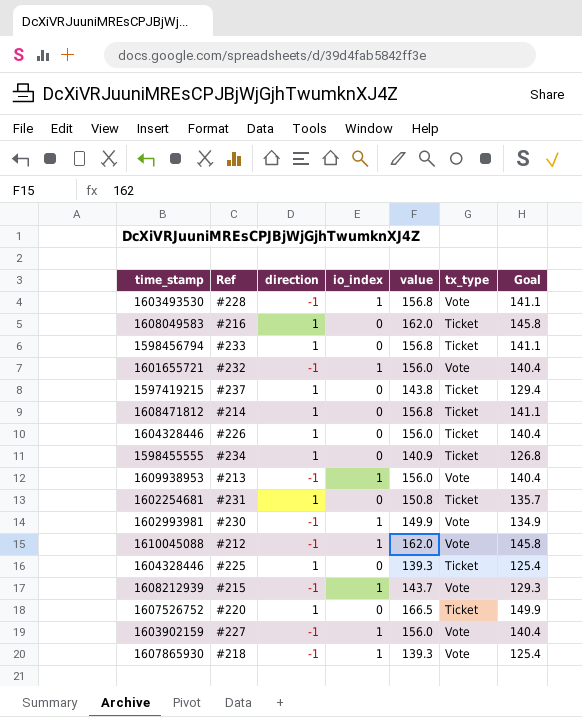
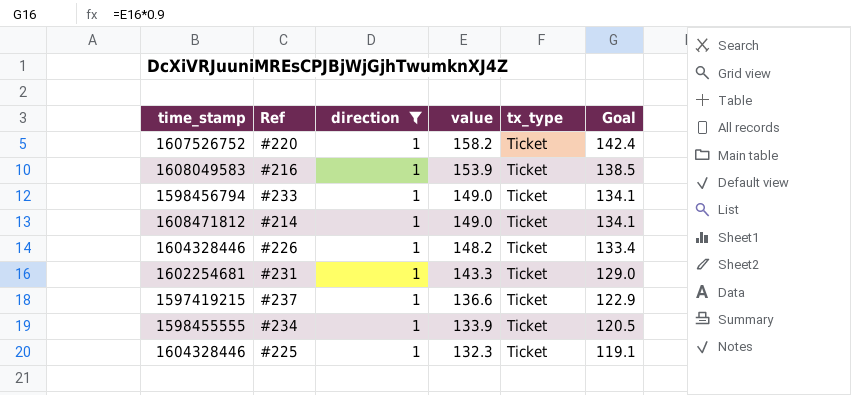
filter: none -> direction = 1
row order: none -> value descending
column io_index | position: 4 -> none
#220 | value: 166.5 -> 158.2
#220 | Goal: 149.9 -> 142.4
#216 | value: 162.0 -> 153.9
#216 | Goal: 145.8 -> 138.5
#233 | value: 156.8 -> 149.0
#233 | Goal: 141.1 -> 134.1
#214 | value: 156.8 -> 149.0
#214 | Goal: 141.1 -> 134.1
#226 | value: 156.0 -> 148.2
#226 | Goal: 140.4 -> 133.4
#231 | value: 150.8 -> 143.3
#231 | Goal: 135.7 -> 129.0
#237 | value: 143.8 -> 136.6
#237 | Goal: 129.4 -> 122.9
#234 | value: 140.9 -> 133.9
#234 | Goal: 126.8 -> 120.5
#225 | value: 139.3 -> 132.3
#225 | Goal: 125.4 -> 119.1

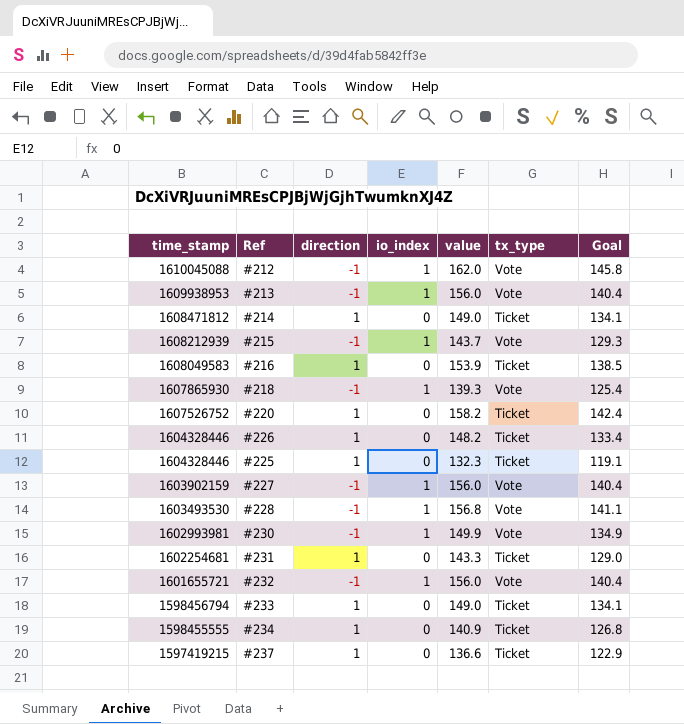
filter: direction = 1 -> none
row order: value descending -> time_stamp descending
column io_index | position: none -> 4
#234 | value: 133.9 -> 140.9
#234 | Goal: 120.5 -> 126.8

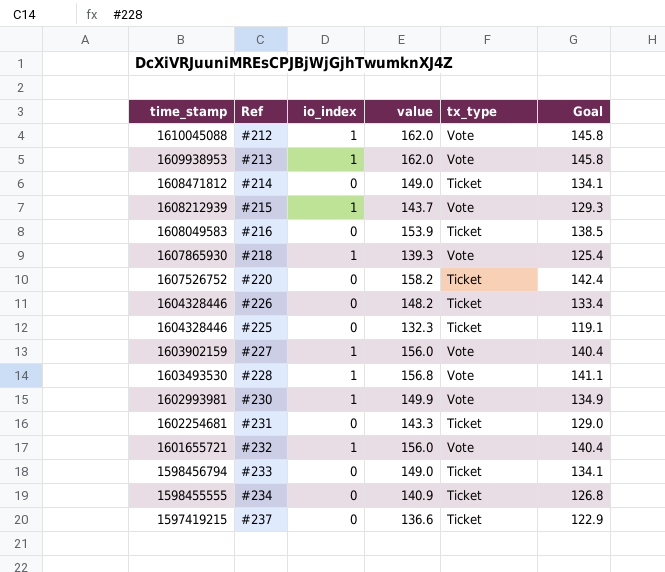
column direction | position: 3 -> none
#213 | value: 156.0 -> 162.0
#213 | Goal: 140.4 -> 145.8

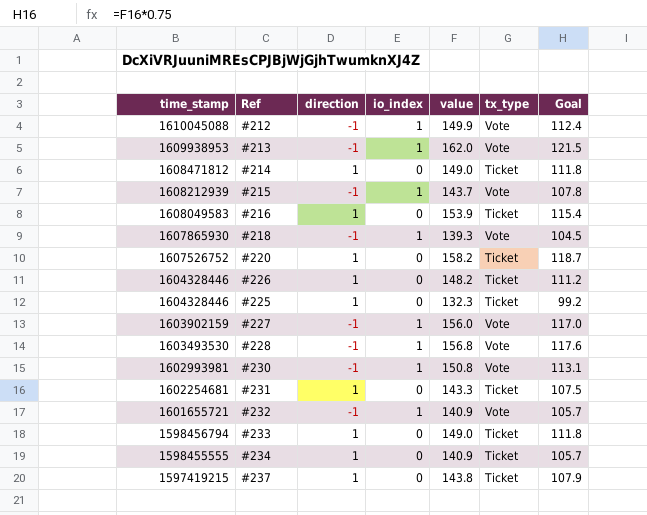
column direction | position: none -> 3
column Goal | formula: [value] * 0.9 -> [value] * 0.75
#212 | value: 162.0 -> 149.9
#230 | value: 149.9 -> 150.8
#232 | value: 156.0 -> 140.9
#237 | value: 136.6 -> 143.8

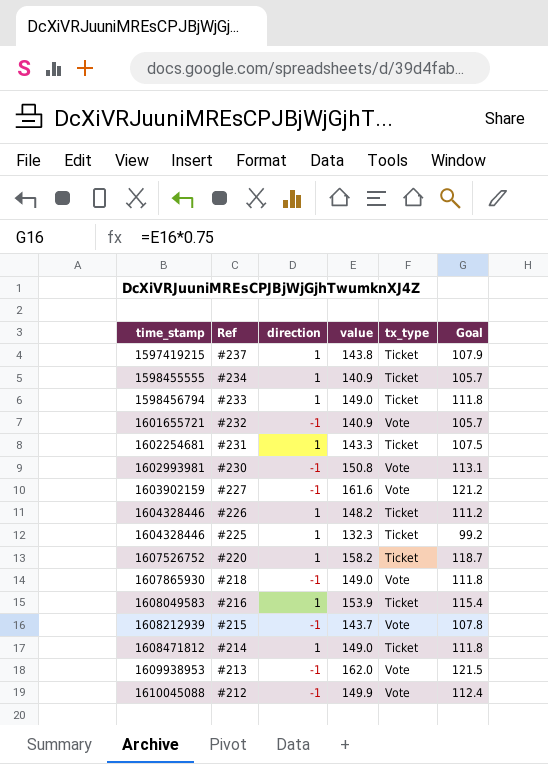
row order: time_stamp descending -> time_stamp ascending
column io_index | position: 4 -> none
row #228: 1603493530 | -1 | 1 | 156.8 | Vote | 117.6 -> none
#227 | value: 156.0 -> 161.6
#227 | Goal: 117.0 -> 121.2
#218 | value: 139.3 -> 149.0
#218 | Goal: 104.5 -> 111.8

